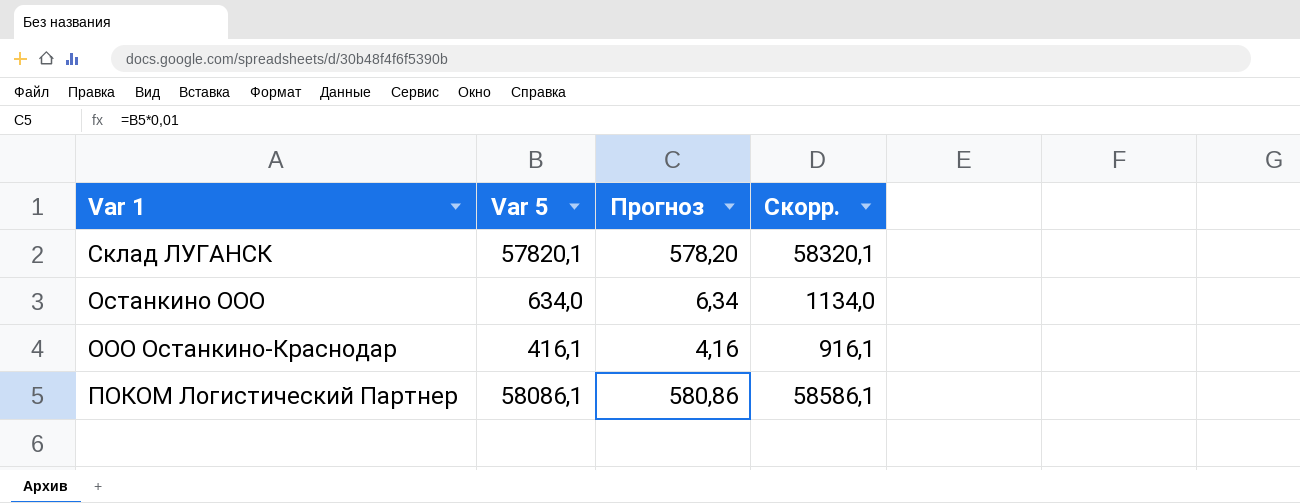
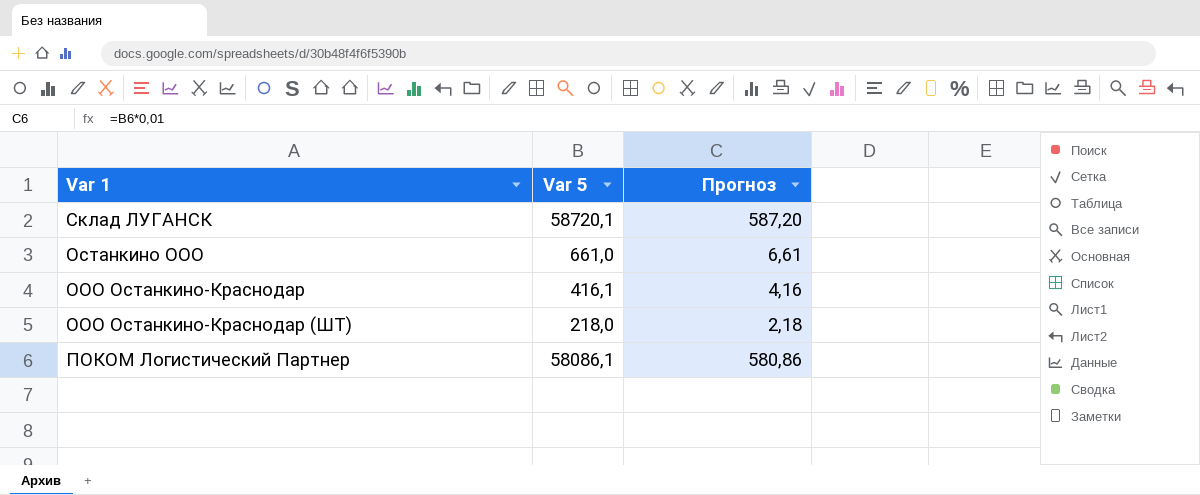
column Скорр. | formula: [Var 5] + 500 -> none
Склад ЛУГАНСК | Var 5: 57820,1 -> 58720,1
Склад ЛУГАНСК | Прогноз: 578,20 -> 587,20
Останкино ООО | Var 5: 634,0 -> 661,0
Останкино ООО | Прогноз: 6,34 -> 6,61
row ООО Останкино-Краснодар (ШТ): none -> 218,0 | 2,18

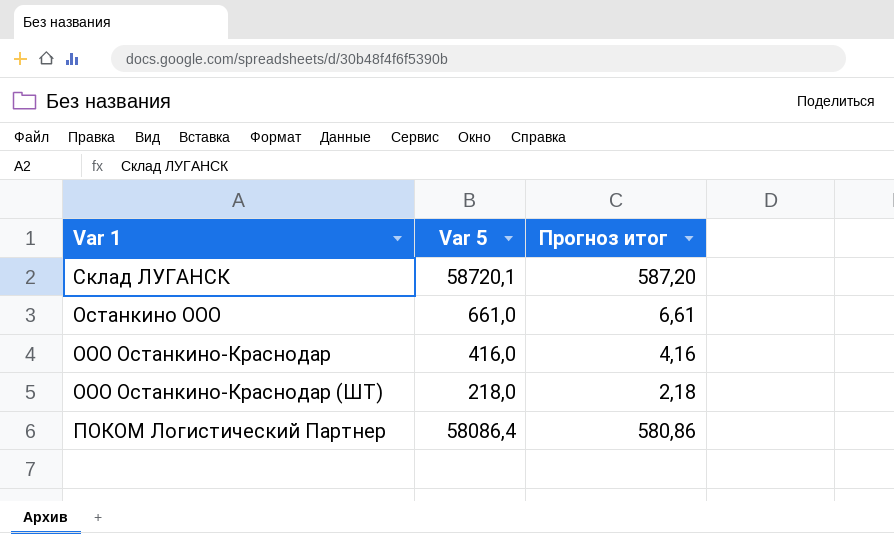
column name: Прогноз -> Прогноз итог
ООО Останкино-Краснодар | Var 5: 416,1 -> 416,0
ПОКОМ Логистический Партнер | Var 5: 58086,1 -> 58086,4

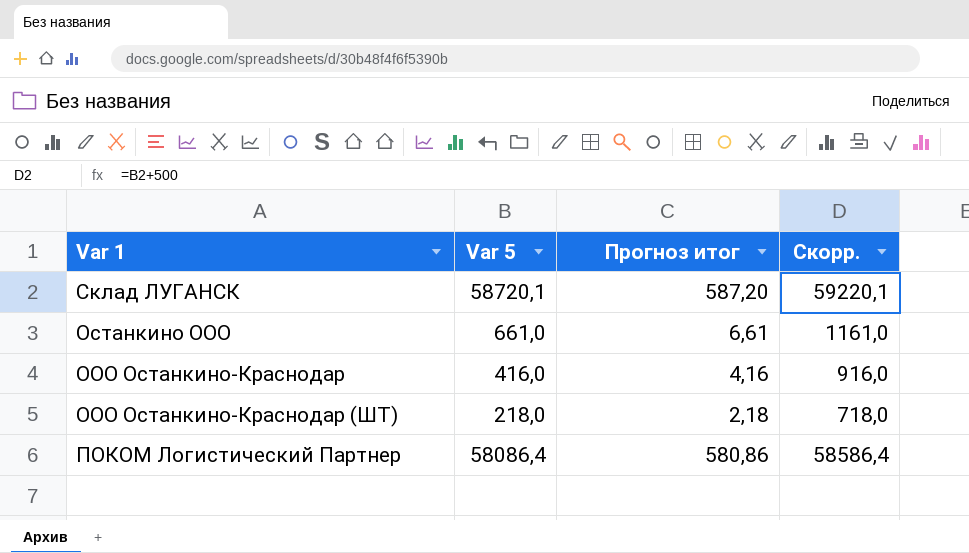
column Скорр. | formula: none -> [Var 5] + 500

